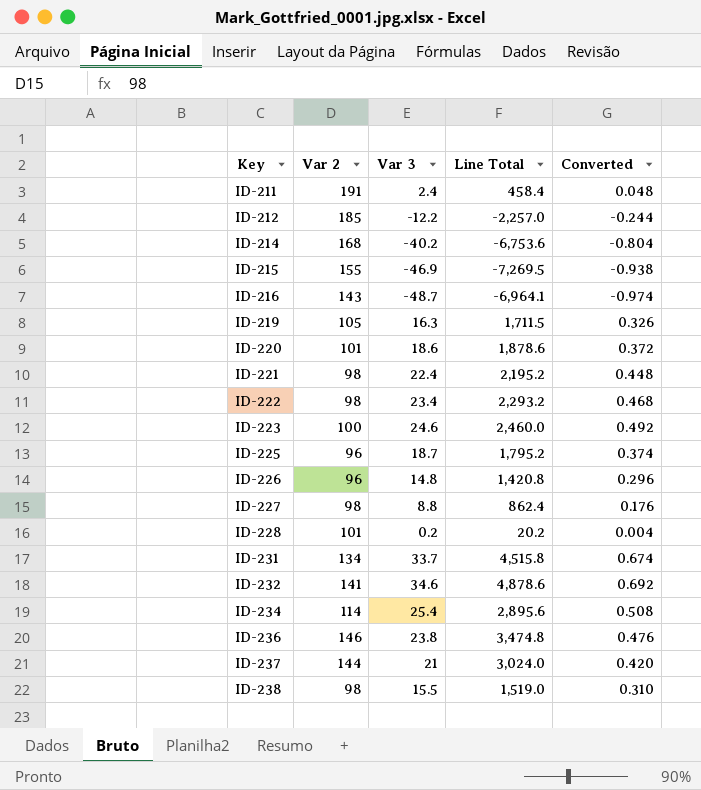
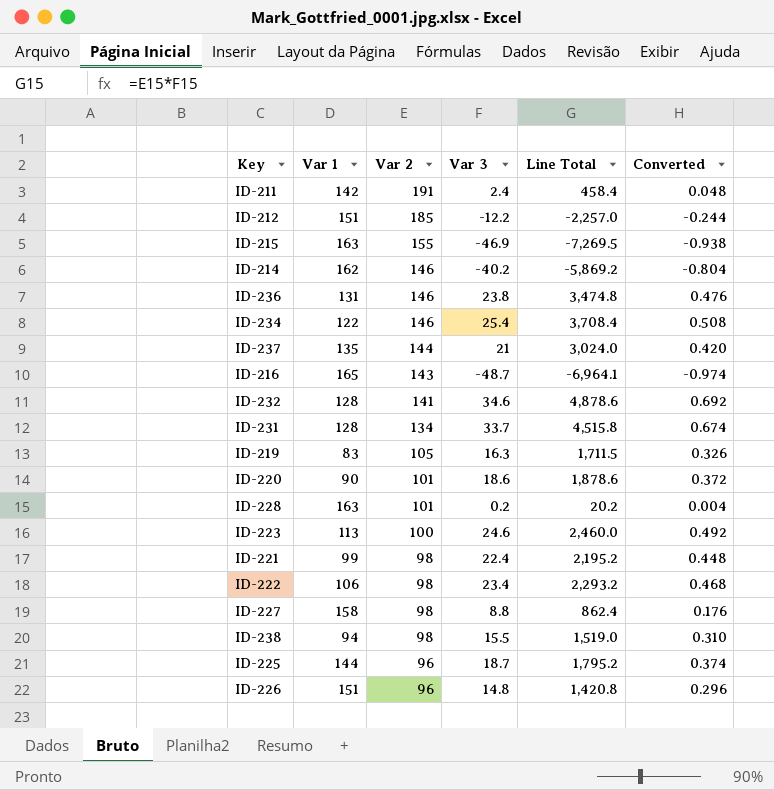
row order: Key ascending -> Var 2 descending
column Var 1 | position: none -> 2
ID-214 | Var 2: 168 -> 146
ID-214 | Line Total: -6,753.6 -> -5,869.2
ID-234 | Var 2: 114 -> 146
ID-234 | Line Total: 2,895.6 -> 3,708.4

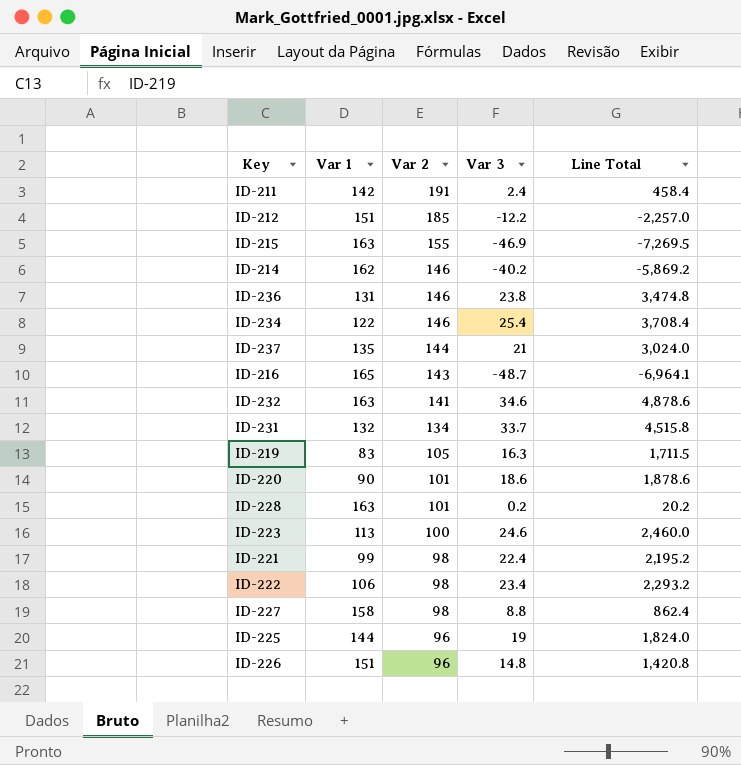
column Converted | formula: [Var 3] * 0.02 -> none
row ID-238: 94 | 98 | 15.5 | 1,519.0 | 0.310 -> none
ID-232 | Var 1: 128 -> 163
ID-231 | Var 1: 128 -> 132
ID-225 | Var 3: 18.7 -> 19
ID-225 | Line Total: 1,795.2 -> 1,824.0

